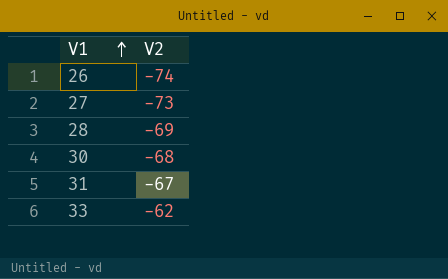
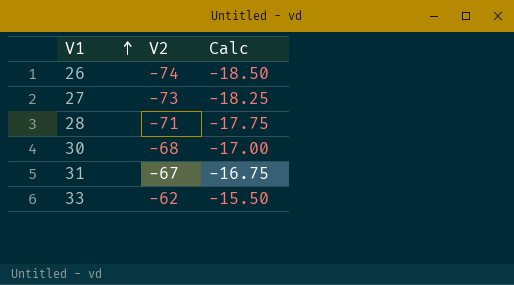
column Calc | formula: none -> [V2] * 0.25
28 | V2: -69 -> -71

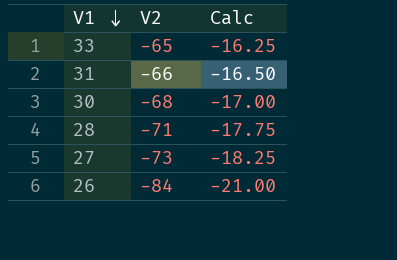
row order: V1 ascending -> V1 descending
33 | V2: -62 -> -65
33 | Calc: -15.50 -> -16.25
31 | V2: -67 -> -66
31 | Calc: -16.75 -> -16.50
26 | V2: -74 -> -84
26 | Calc: -18.50 -> -21.00

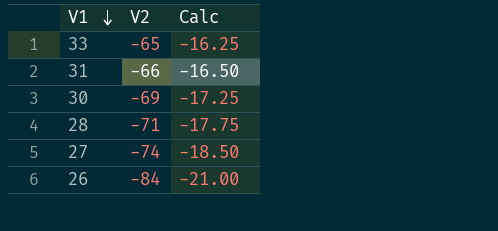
30 | V2: -68 -> -69
30 | Calc: -17.00 -> -17.25
27 | V2: -73 -> -74
27 | Calc: -18.25 -> -18.50

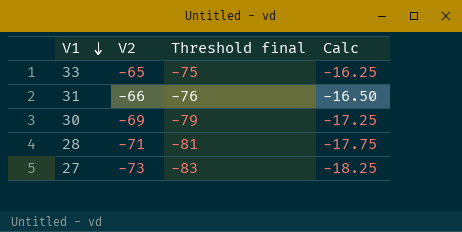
column Threshold final | formula: none -> [V2] - 10
row 26: -84 | -21.00 -> none
27 | V2: -74 -> -73
27 | Calc: -18.50 -> -18.25

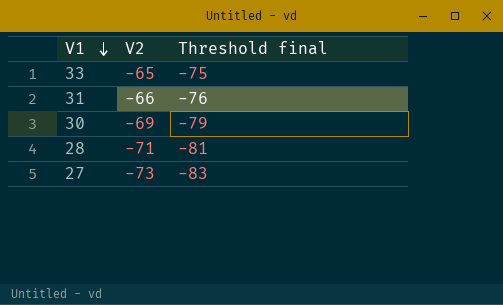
column Calc | formula: [V2] * 0.25 -> none

